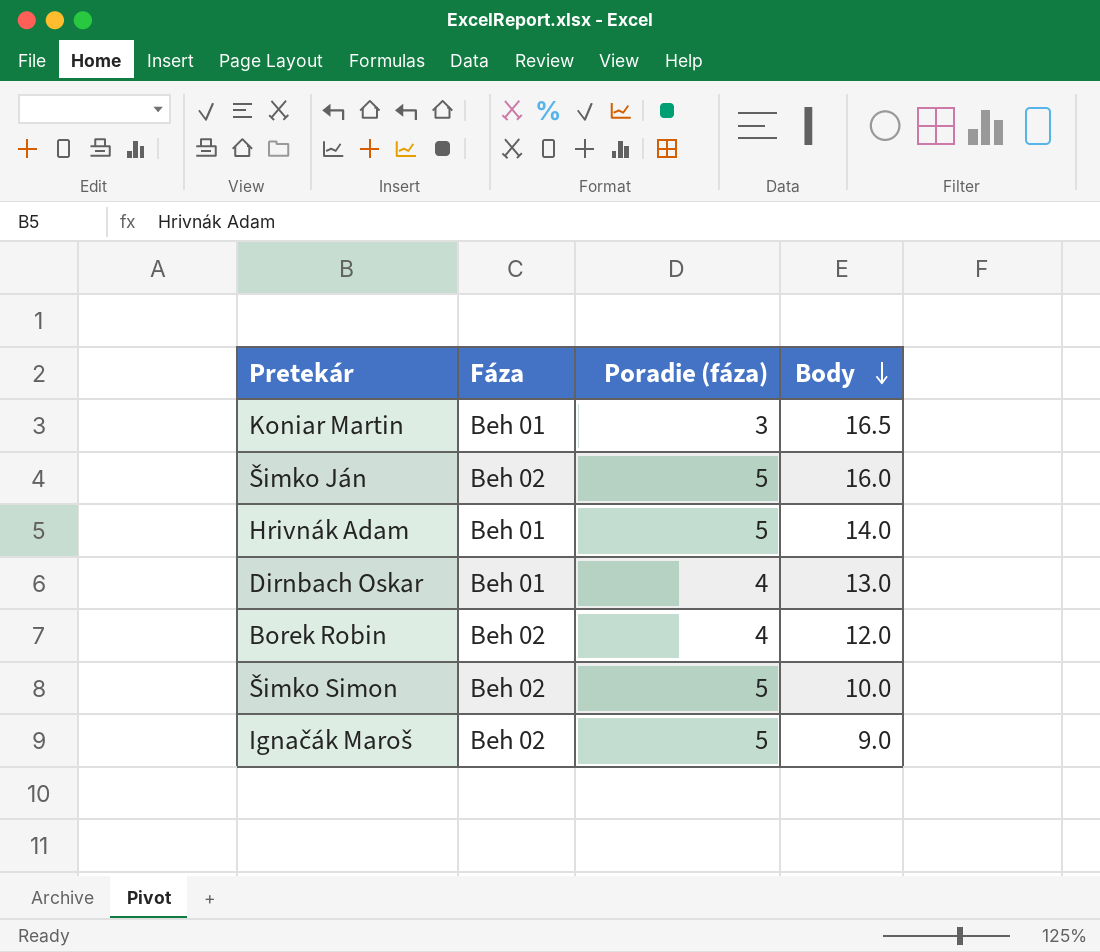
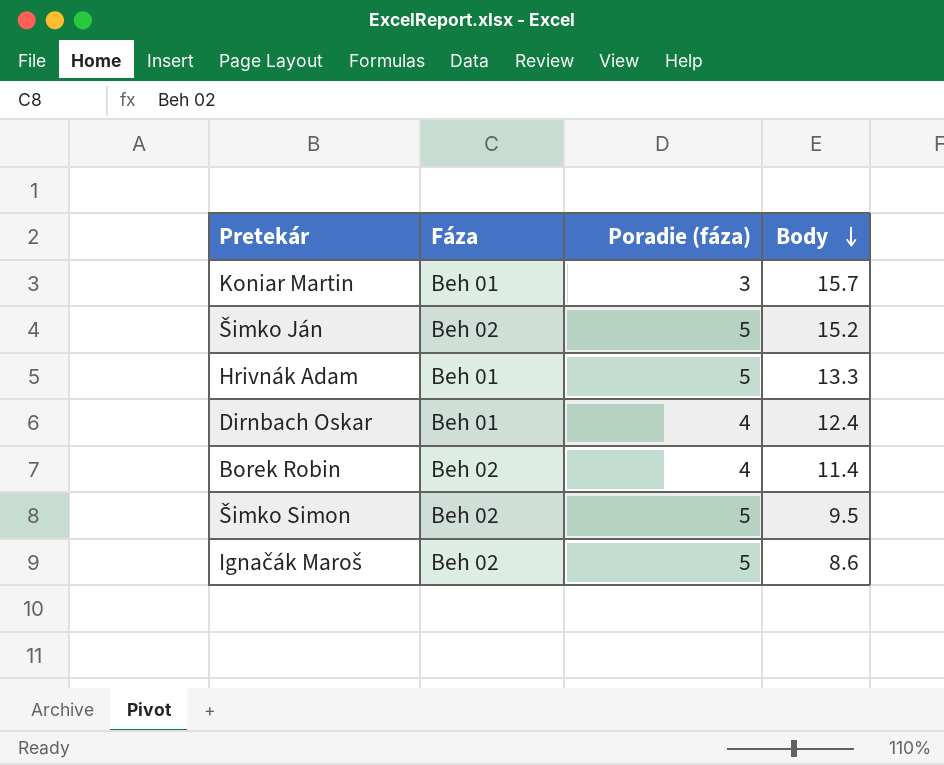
Koniar Martin | Body: 16.5 -> 15.7
Šimko Ján | Body: 16.0 -> 15.2
Hrivnák Adam | Body: 14.0 -> 13.3
Dirnbach Oskar | Body: 13.0 -> 12.4
Borek Robin | Body: 12.0 -> 11.4
Šimko Simon | Body: 10.0 -> 9.5
Ignačák Maroš | Body: 9.0 -> 8.6

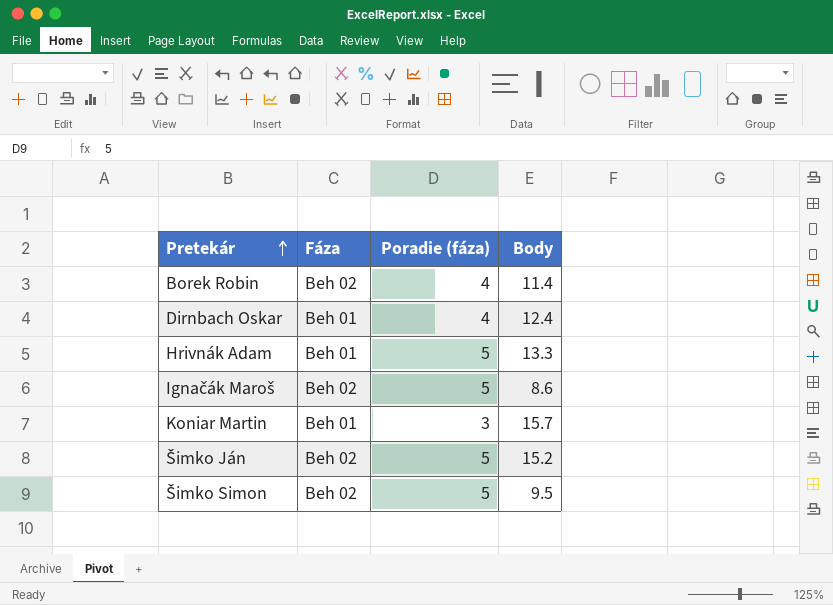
row order: Body descending -> Pretekár ascending

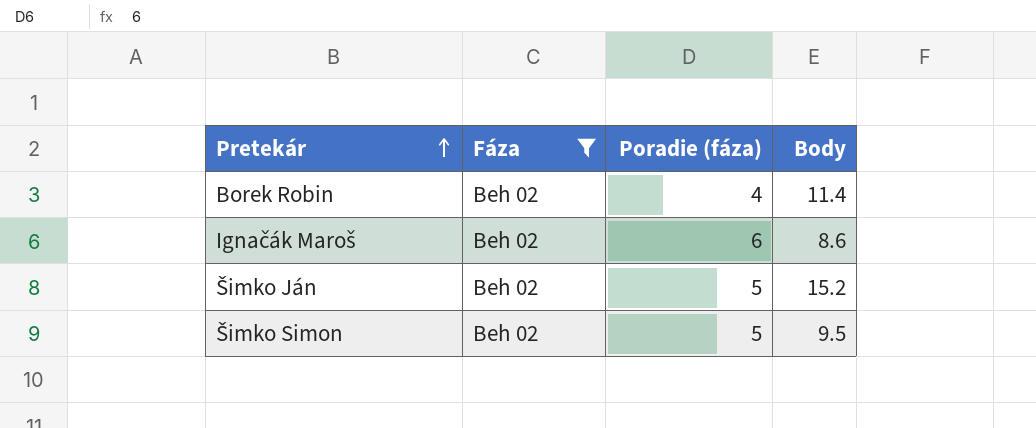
filter: none -> Fáza = Beh 02
Ignačák Maroš | Poradie (fáza): 5 -> 6

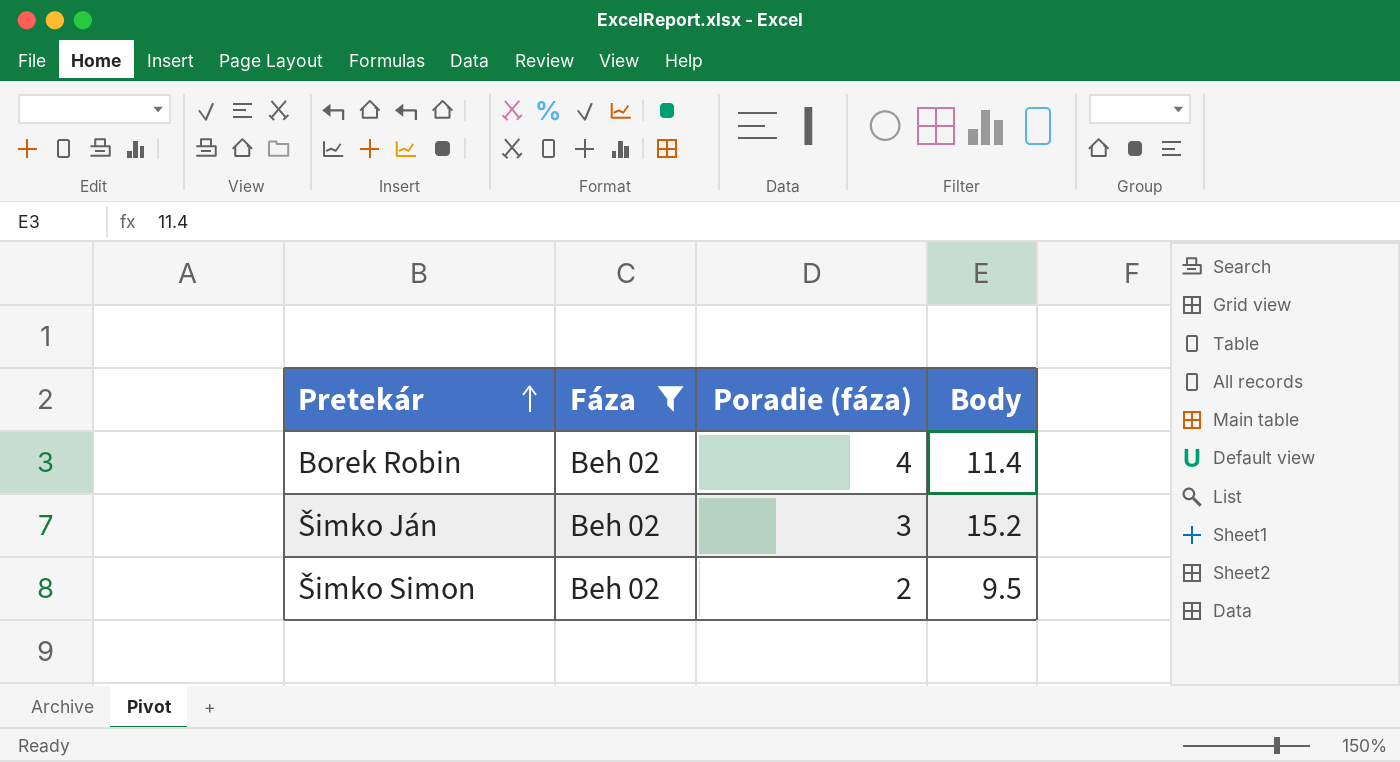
row Ignačák Maroš: Beh 02 | 6 | 8.6 -> none
Šimko Ján | Poradie (fáza): 5 -> 3
Šimko Simon | Poradie (fáza): 5 -> 2

